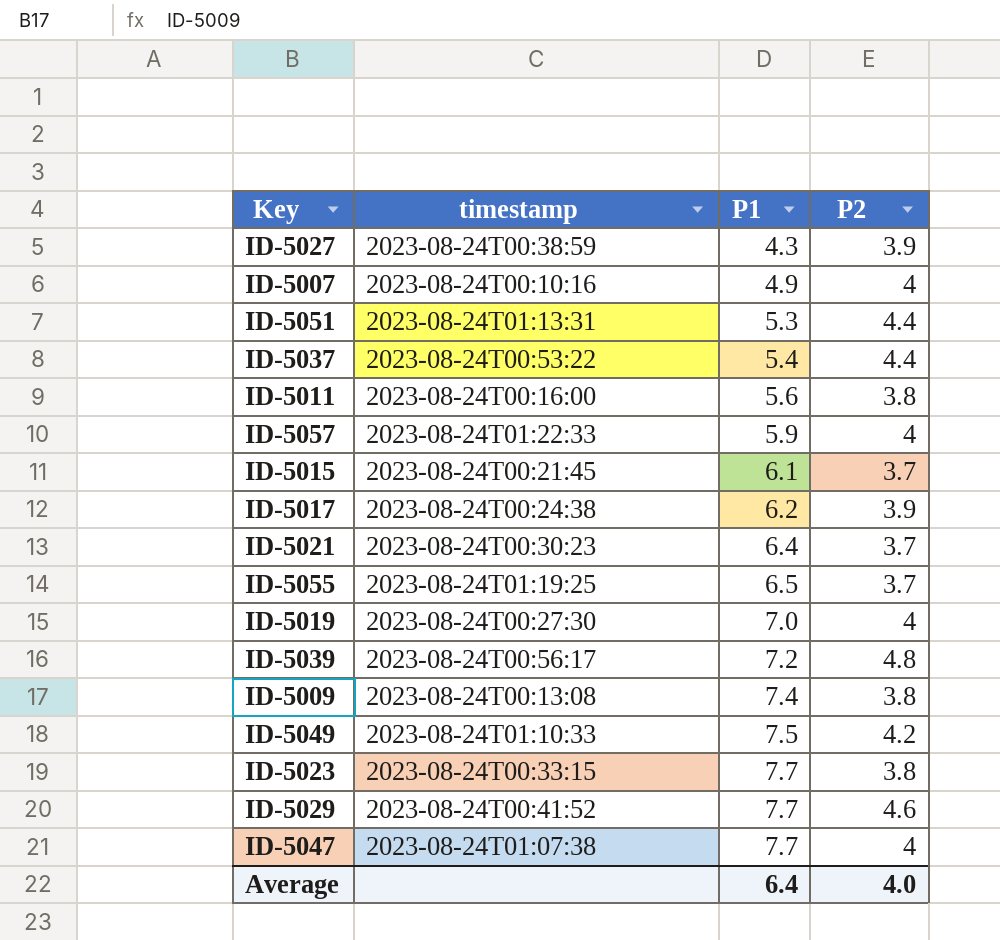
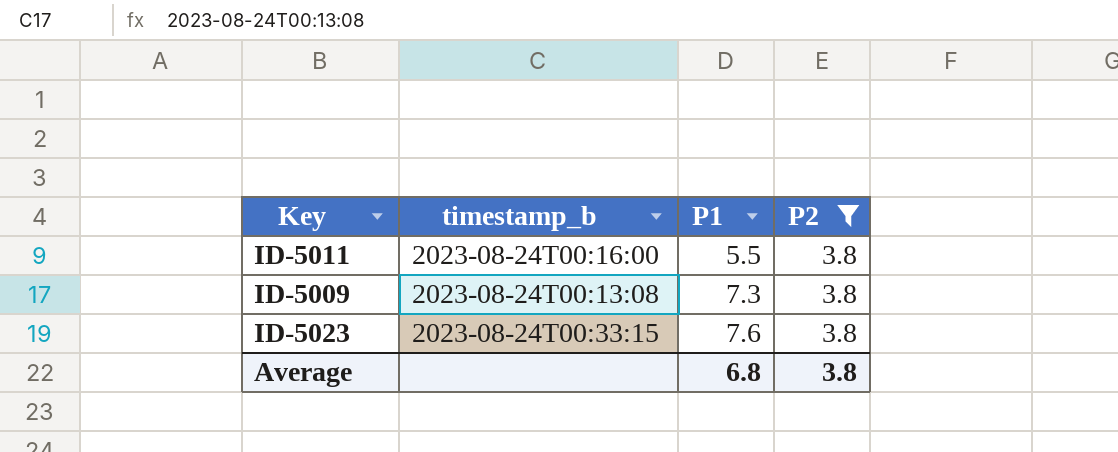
filter: none -> P2 = 3.8
column name: timestamp -> timestamp_b
ID-5011 | P1: 5.6 -> 5.5
ID-5009 | P1: 7.4 -> 7.3
ID-5023 | P1: 7.7 -> 7.6
Average | P1: 6.4 -> 6.8
Average | P2: 4.0 -> 3.8

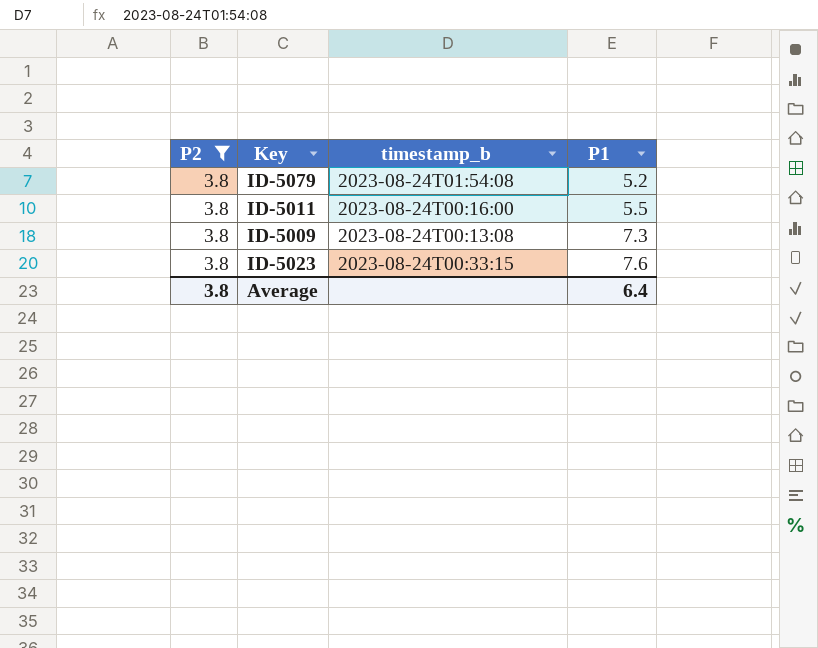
column P2 | position: 4 -> 1
row ID-5079: none -> 3.8 | 2023-08-24T01:54:08 | 5.2
Average | P1: 6.8 -> 6.4

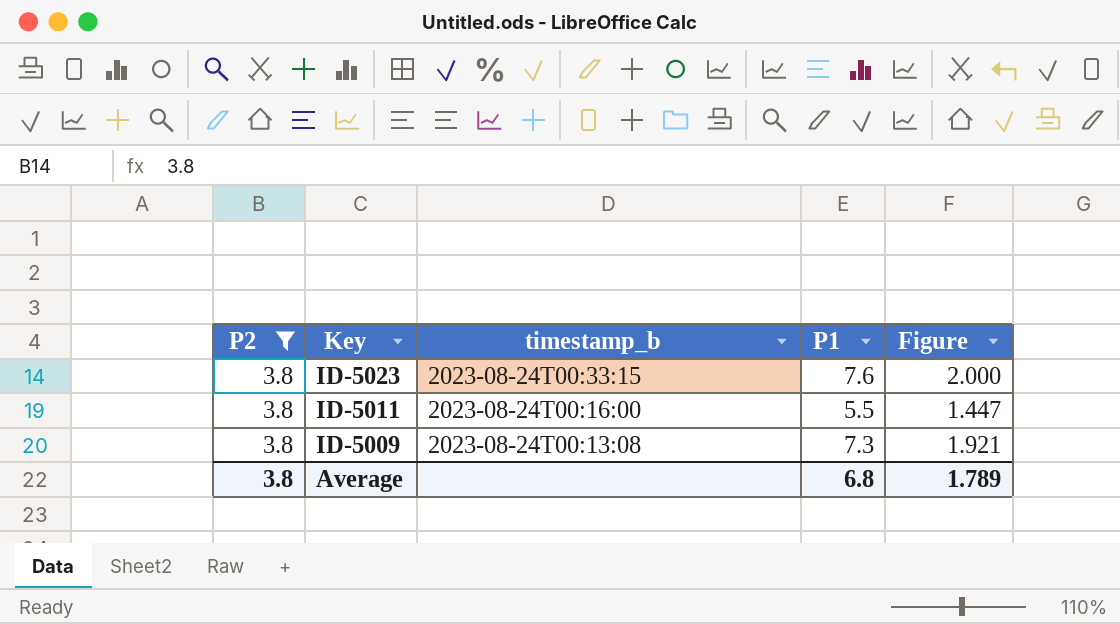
row order: P1 ascending -> Key descending
column Figure | formula: none -> [P1] / [P2]
row ID-5079: 3.8 | 2023-08-24T01:54:08 | 5.2 -> none
Average | P1: 6.4 -> 6.8

